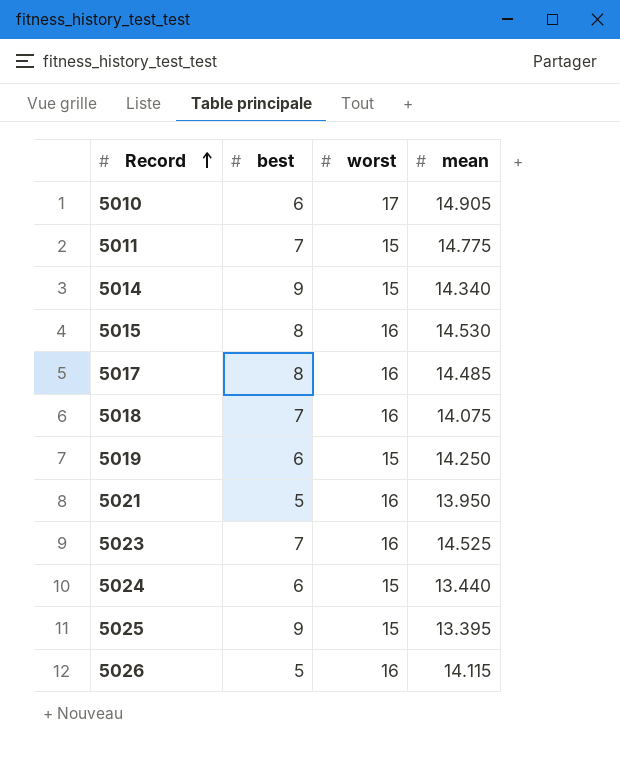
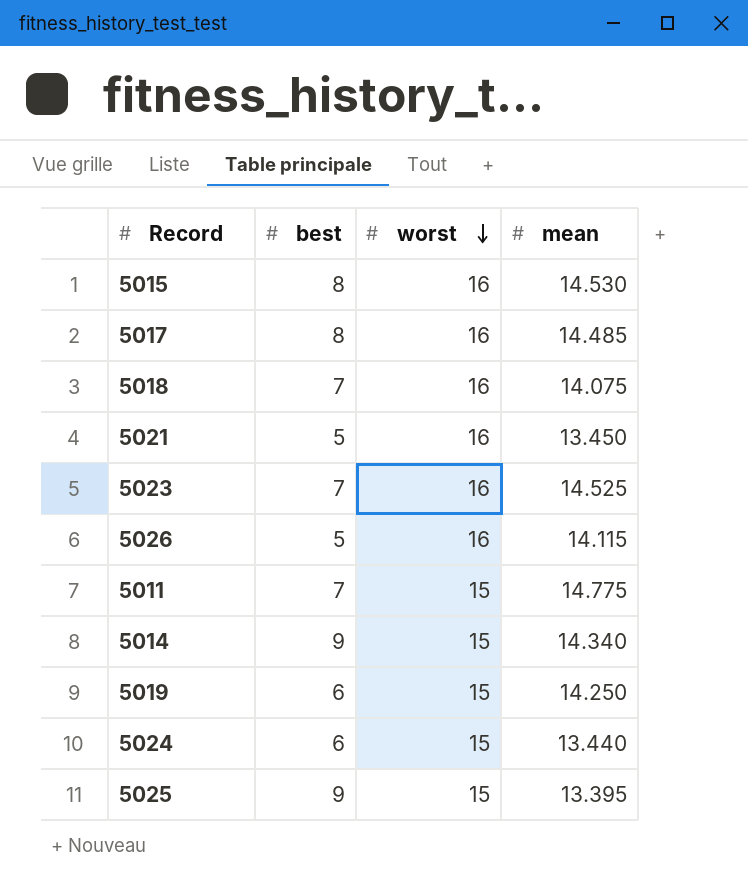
row order: Record ascending -> worst descending
row 5010: 6 | 17 | 14.905 -> none
5021 | mean: 13.950 -> 13.450

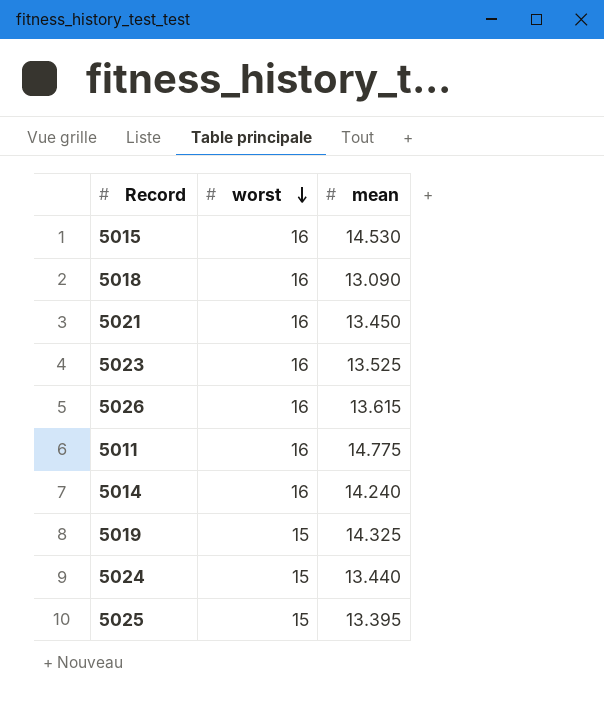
column best | position: 2 -> none
row 5017: 8 | 16 | 14.485 -> none
5018 | mean: 14.075 -> 13.090
5023 | mean: 14.525 -> 13.525
5026 | mean: 14.115 -> 13.615
5011 | worst: 15 -> 16
5014 | worst: 15 -> 16
5014 | mean: 14.340 -> 14.240
5019 | mean: 14.250 -> 14.325

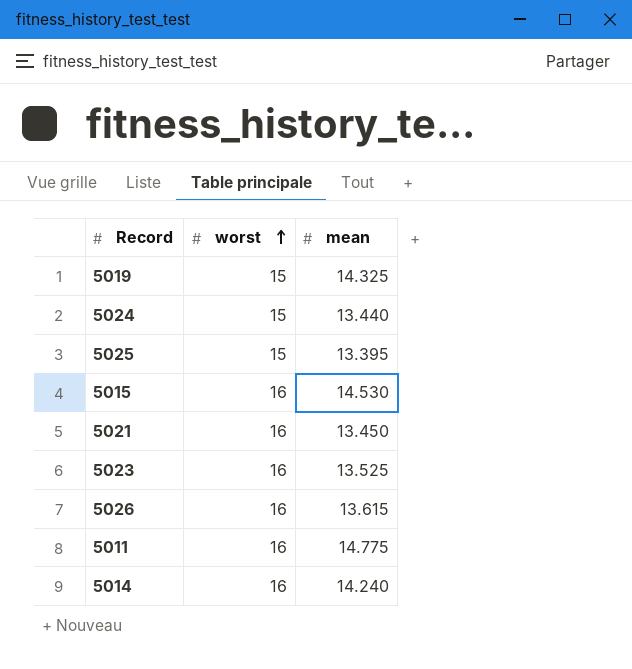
row order: worst descending -> worst ascending
row 5018: 16 | 13.090 -> none

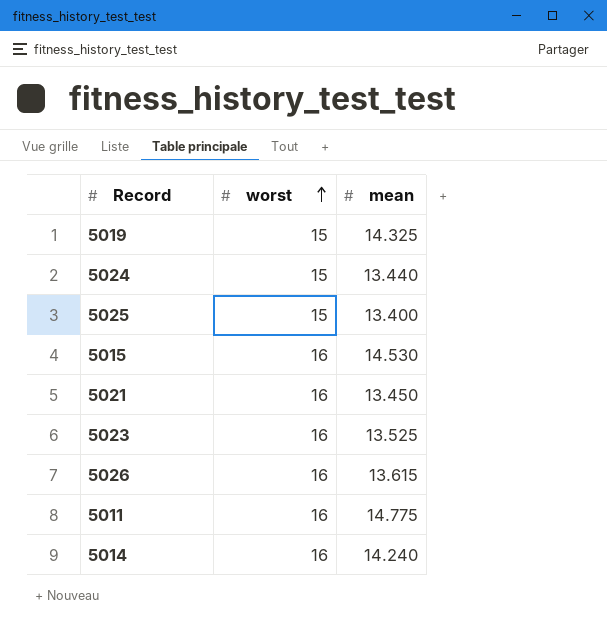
5025 | mean: 13.395 -> 13.400

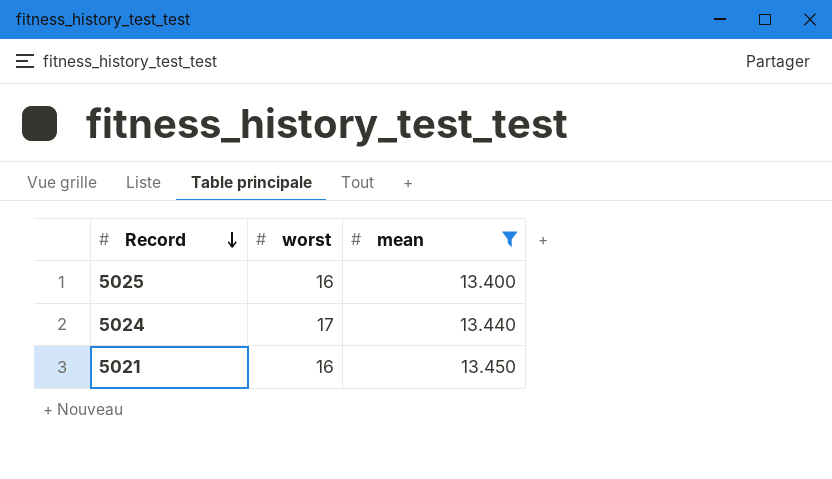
filter: none -> mean <= 13.450
row order: worst ascending -> Record descending
5025 | worst: 15 -> 16
5024 | worst: 15 -> 17

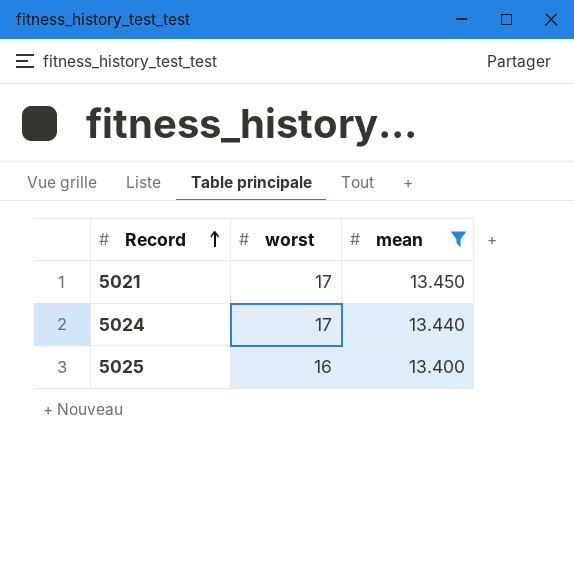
row order: Record descending -> Record ascending
5021 | worst: 16 -> 17

